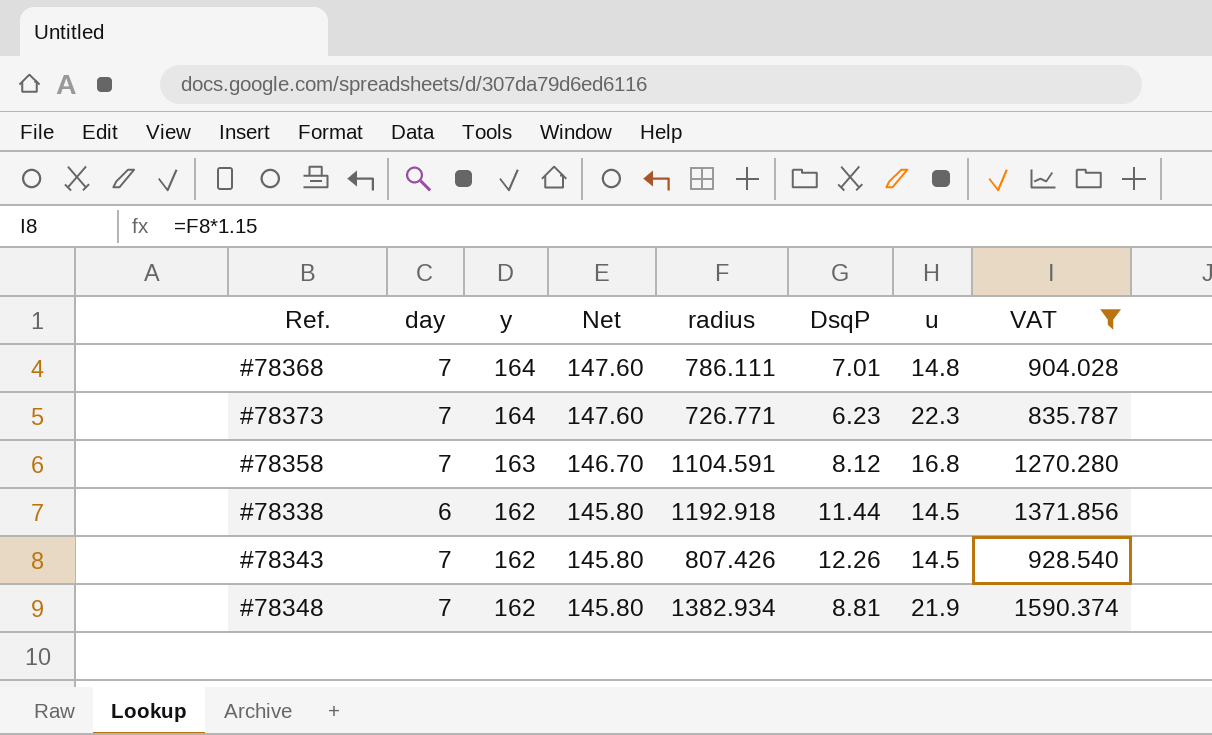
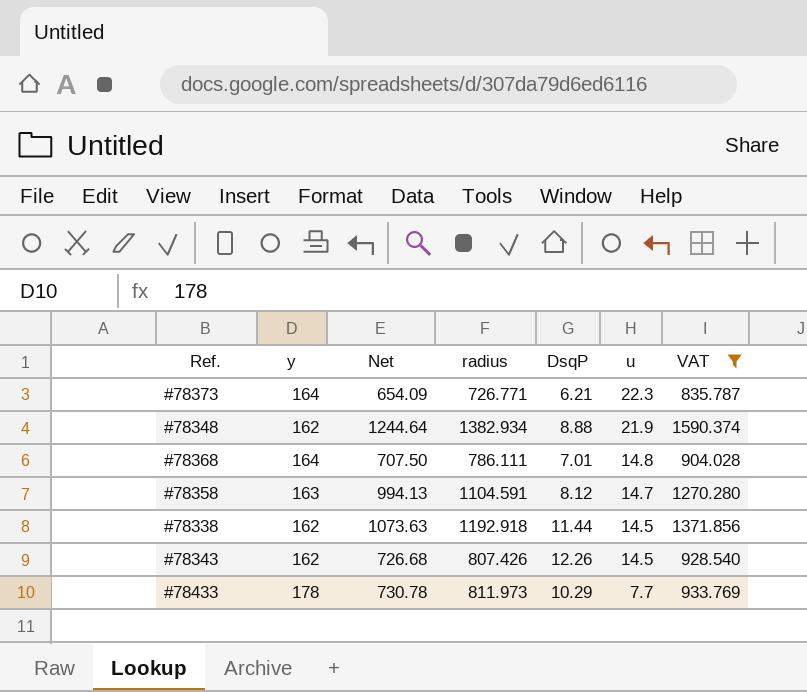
row order: y descending -> u descending
column day | position: 2 -> none
column Net | formula: [y] * 0.9 -> [radius] * 0.9
#78373 | DsqP: 6.23 -> 6.21
#78348 | DsqP: 8.81 -> 8.88
#78358 | u: 16.8 -> 14.7
row #78433: none -> 178 | 730.78 | 811.973 | 10.29 | 7.7 | 933.769

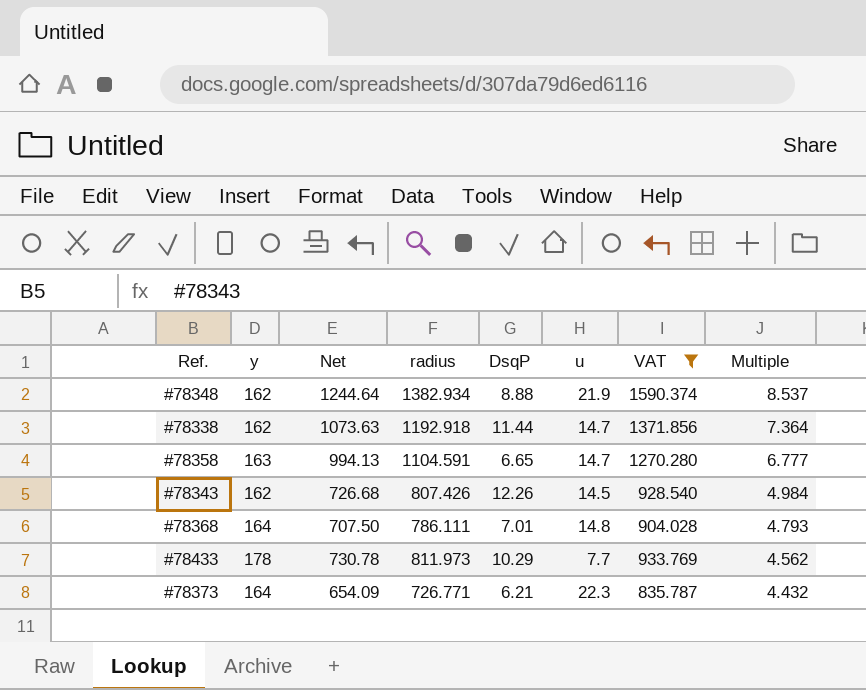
row order: u descending -> Multiple descending
column Multiple | formula: none -> [radius] / [y]
#78338 | u: 14.5 -> 14.7
#78358 | DsqP: 8.12 -> 6.65

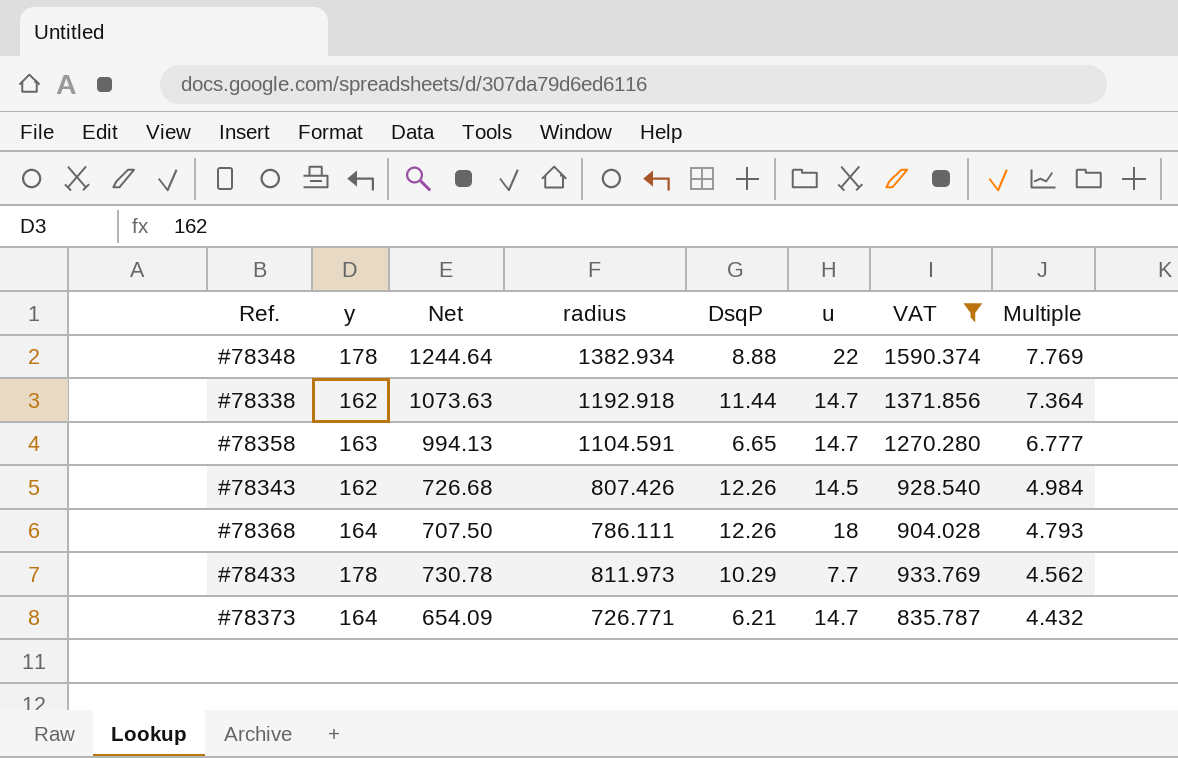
#78348 | y: 162 -> 178
#78348 | u: 21.9 -> 22
#78348 | Multiple: 8.537 -> 7.769
#78368 | DsqP: 7.01 -> 12.26
#78368 | u: 14.8 -> 18
#78373 | u: 22.3 -> 14.7

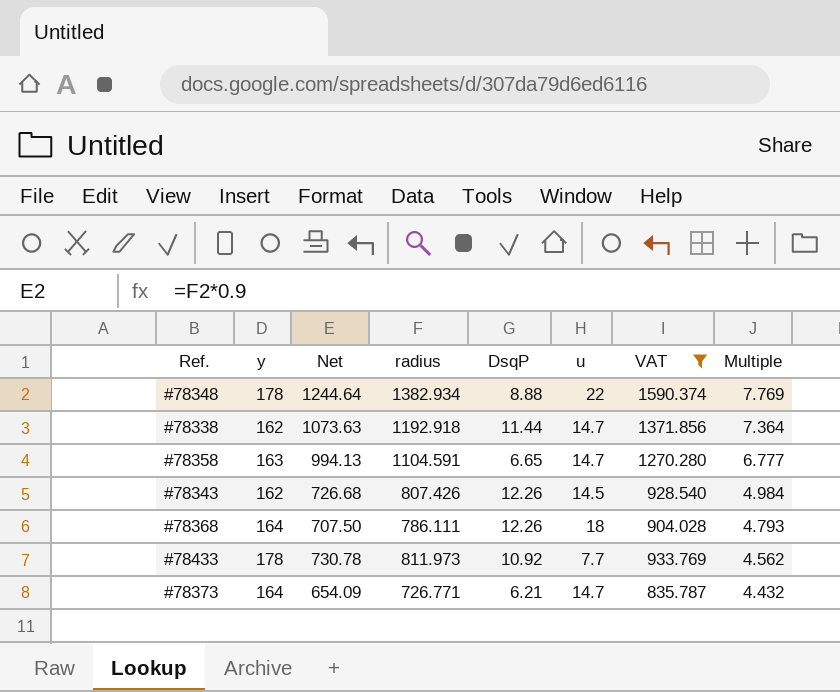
#78433 | DsqP: 10.29 -> 10.92

